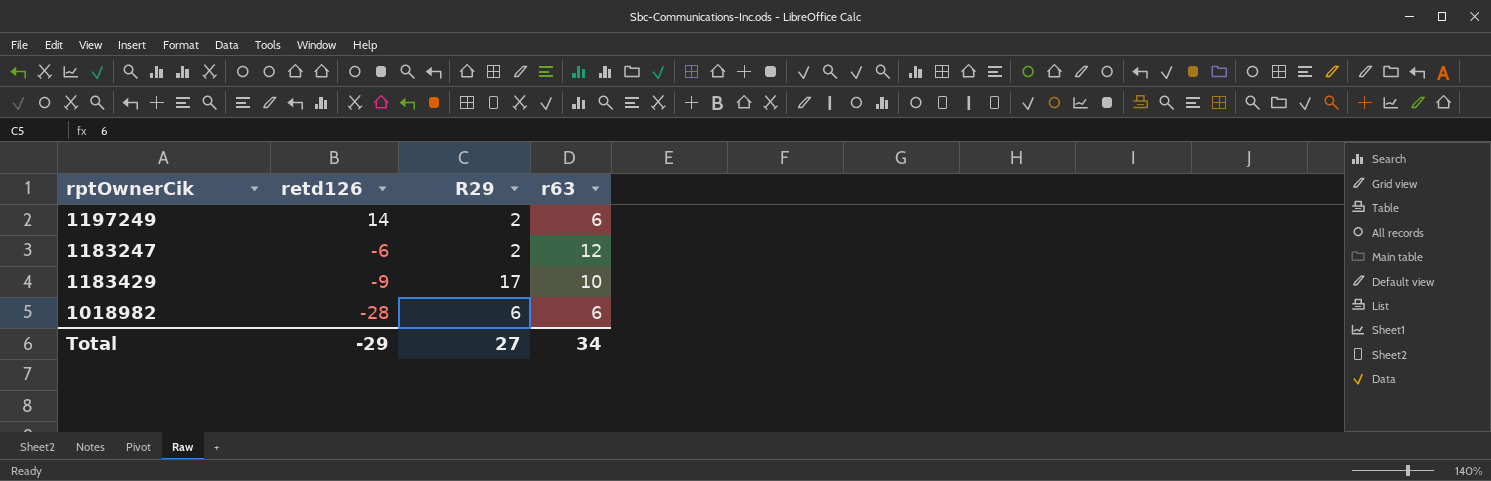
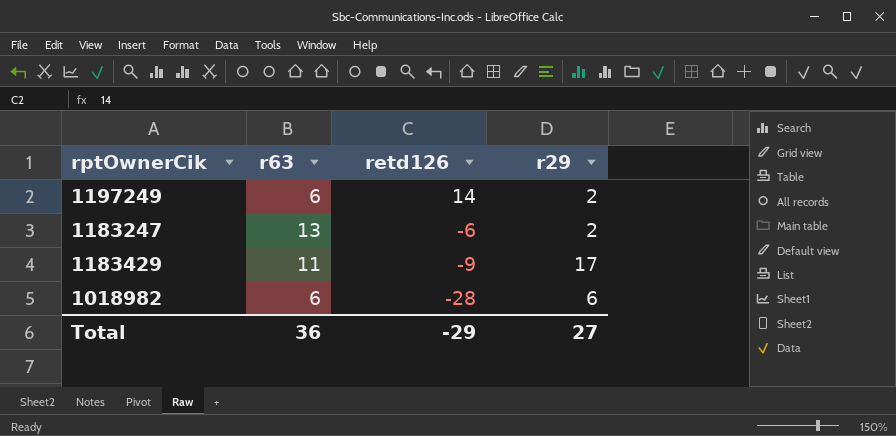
column r63 | position: 4 -> 2
column name: R29 -> r29
1183247 | r63: 12 -> 13
1183429 | r63: 10 -> 11
Total | r63: 34 -> 36

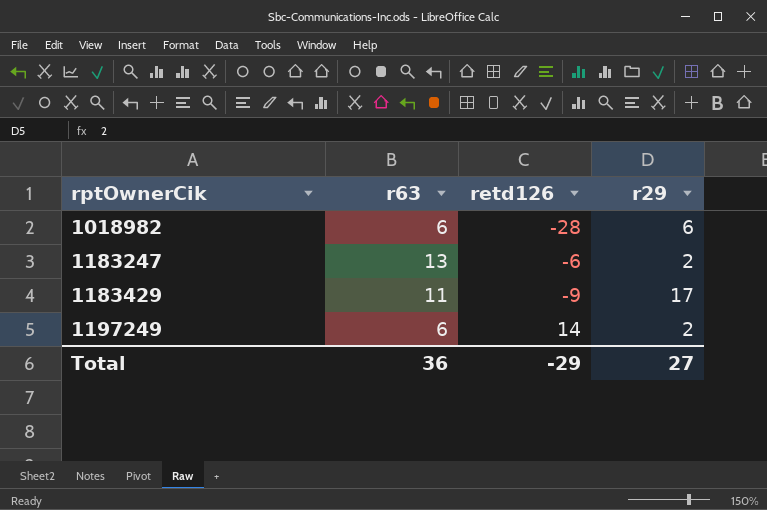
row order: retd126 descending -> rptOwnerCik ascending

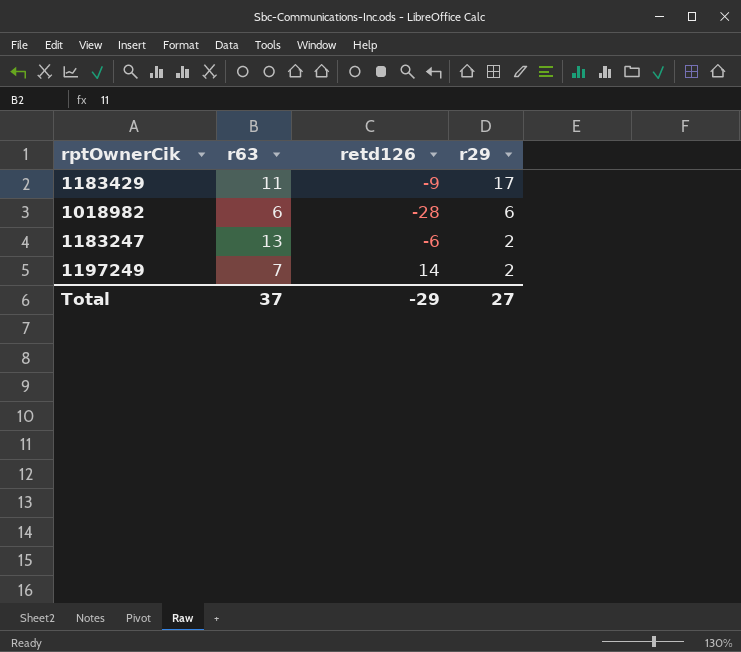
row order: rptOwnerCik ascending -> r29 descending
1197249 | r63: 6 -> 7
Total | r63: 36 -> 37

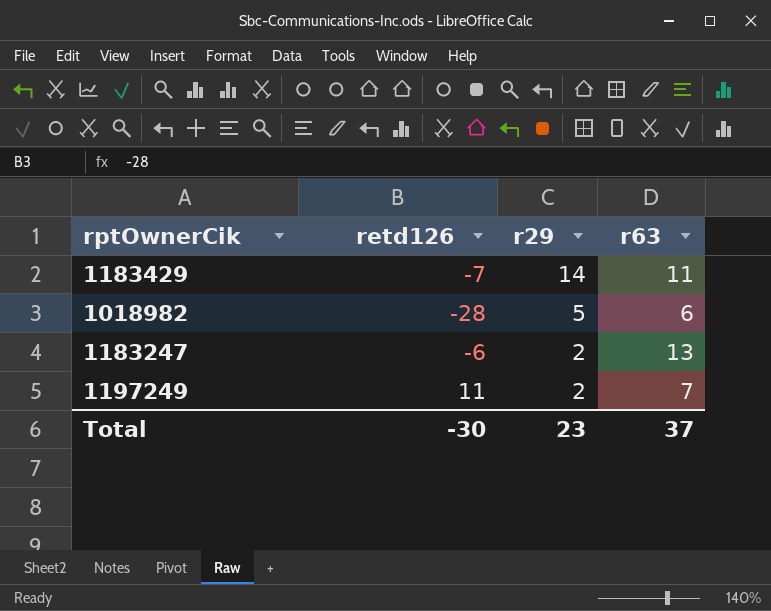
column r63 | position: 2 -> 4
1183429 | retd126: -9 -> -7
1183429 | r29: 17 -> 14
1018982 | r29: 6 -> 5
1197249 | retd126: 14 -> 11
Total | retd126: -29 -> -30
Total | r29: 27 -> 23

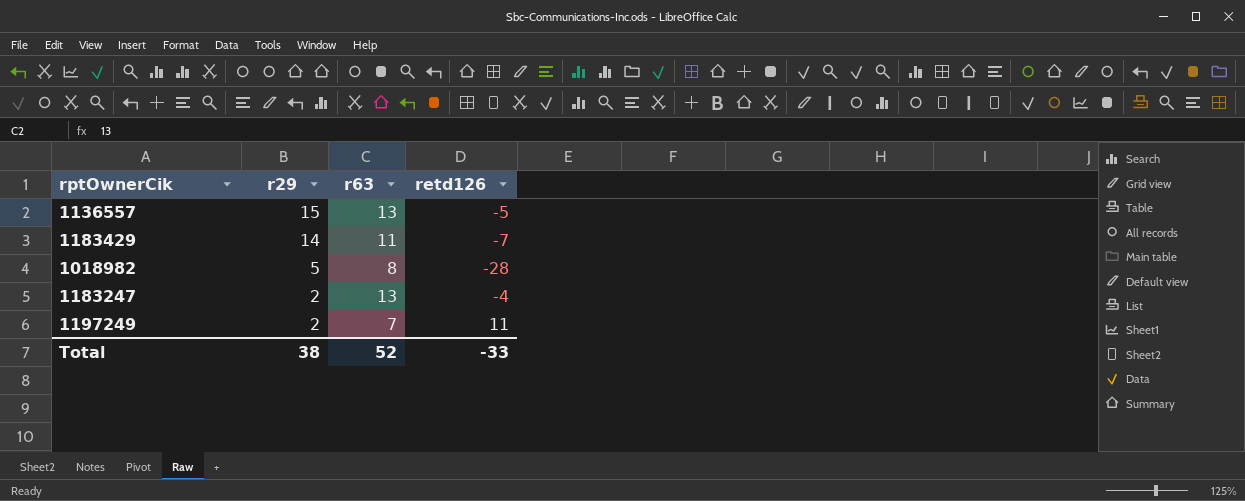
column retd126 | position: 2 -> 4
row 1136557: none -> 15 | 13 | -5
1018982 | r63: 6 -> 8
1183247 | retd126: -6 -> -4
Total | r29: 23 -> 38
Total | r63: 37 -> 52
Total | retd126: -30 -> -33

